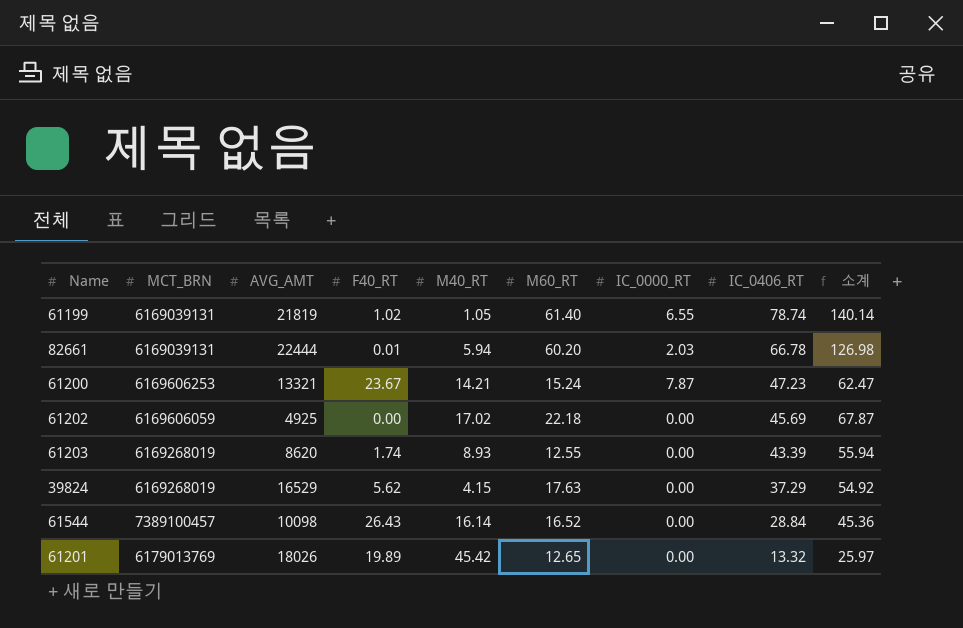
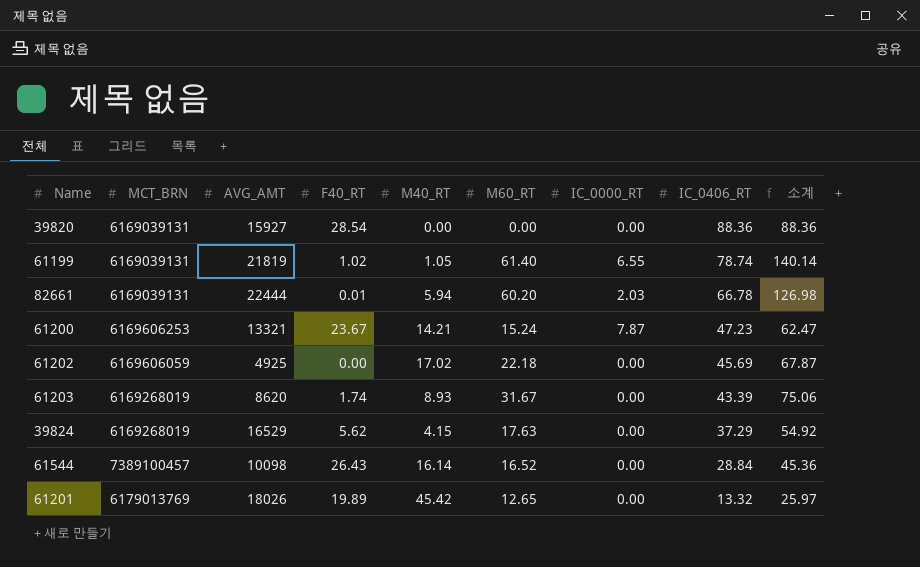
row 39820: none -> 6169039131 | 15927 | 28.54 | 0.00 | 0.00 | 0.00 | 88.36 | 88.36
61203 | M60_RT: 12.55 -> 31.67
61203 | 소계: 55.94 -> 75.06

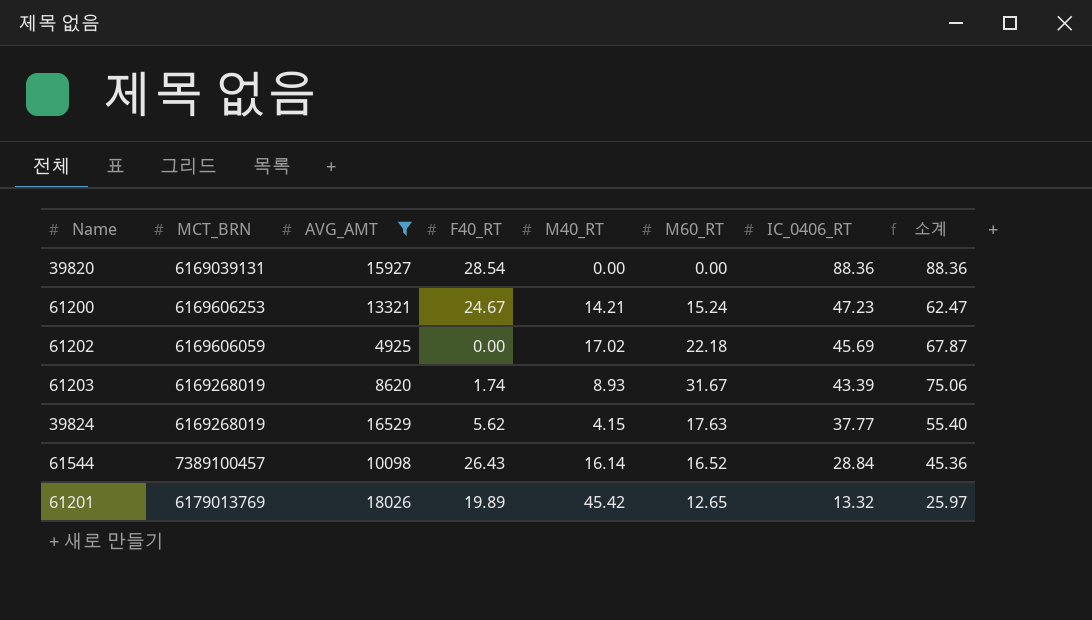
filter: none -> AVG_AMT <= 18026
column IC_0000_RT | position: 7 -> none
61200 | F40_RT: 23.67 -> 24.67
39824 | IC_0406_RT: 37.29 -> 37.77
39824 | 소계: 54.92 -> 55.40

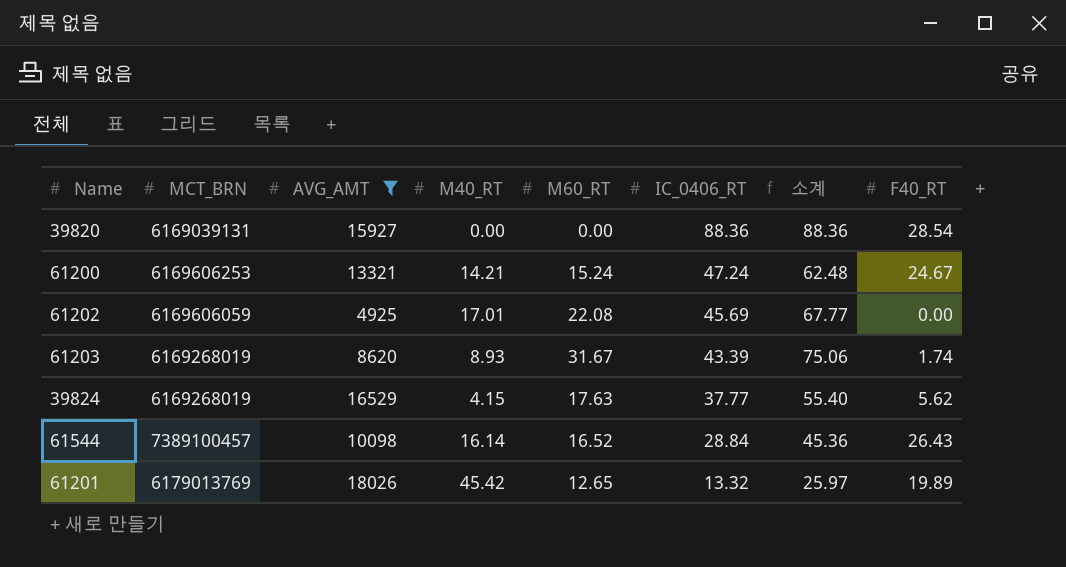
column F40_RT | position: 4 -> 8
61200 | IC_0406_RT: 47.23 -> 47.24
61200 | 소계: 62.47 -> 62.48
61202 | M40_RT: 17.02 -> 17.01
61202 | M60_RT: 22.18 -> 22.08
61202 | 소계: 67.87 -> 67.77

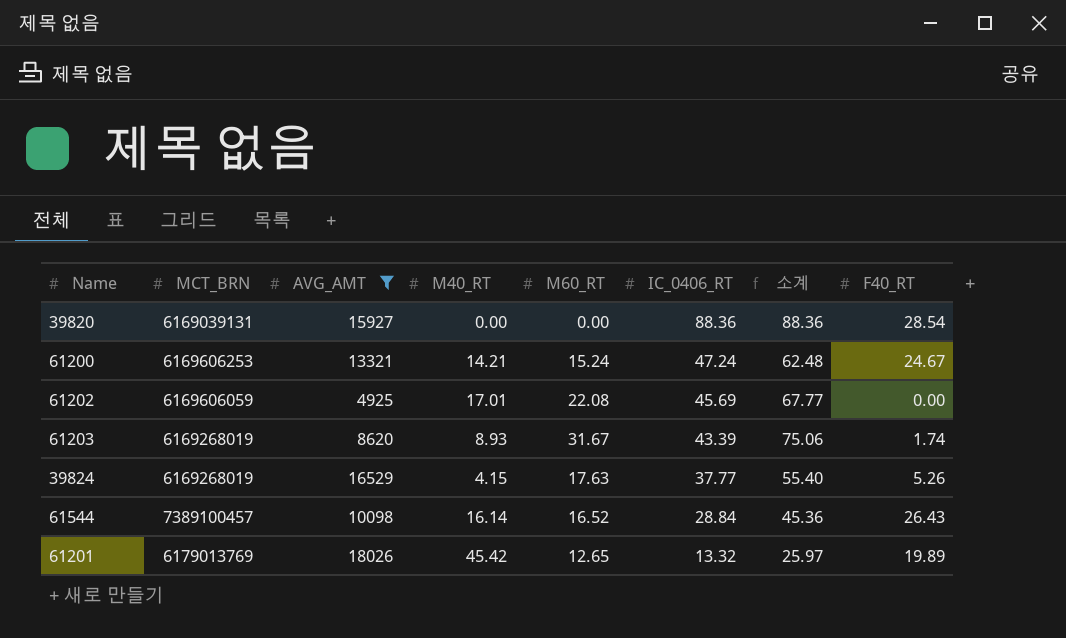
39824 | F40_RT: 5.62 -> 5.26

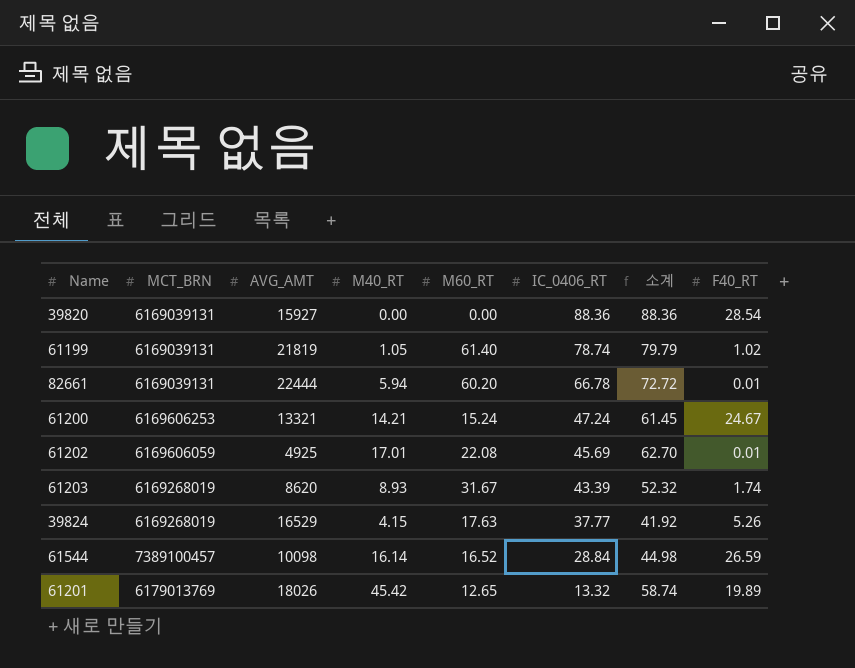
filter: AVG_AMT <= 18026 -> none
column 소계 | formula: [M60_RT] + [IC_0406_RT] -> [M40_RT] + [IC_0406_RT]
61202 | F40_RT: 0.00 -> 0.01
61544 | F40_RT: 26.43 -> 26.59

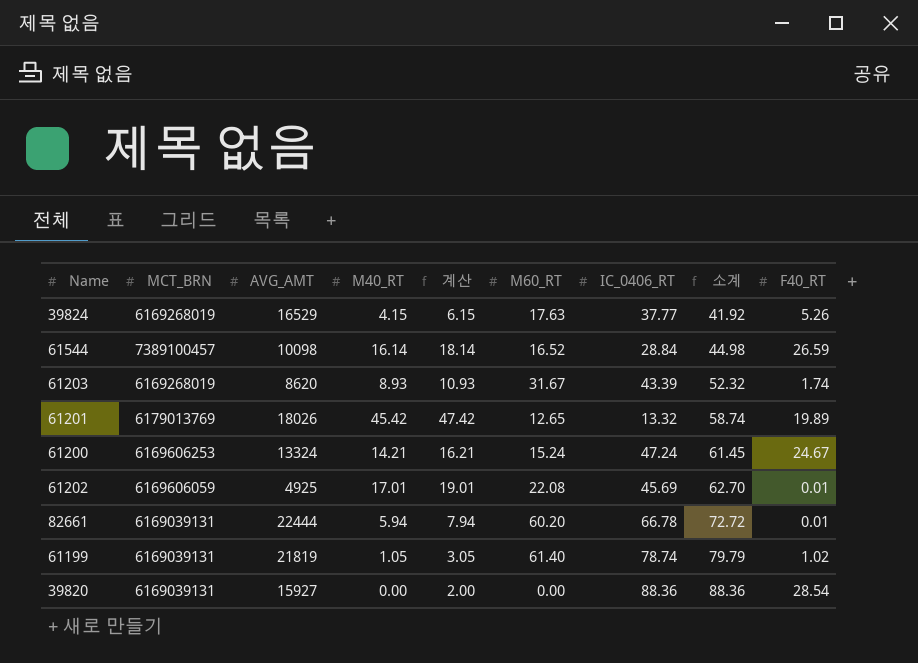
row order: IC_0406_RT descending -> 소계 ascending
column 계산 | formula: none -> [M40_RT] + 2
61200 | AVG_AMT: 13321 -> 13324

